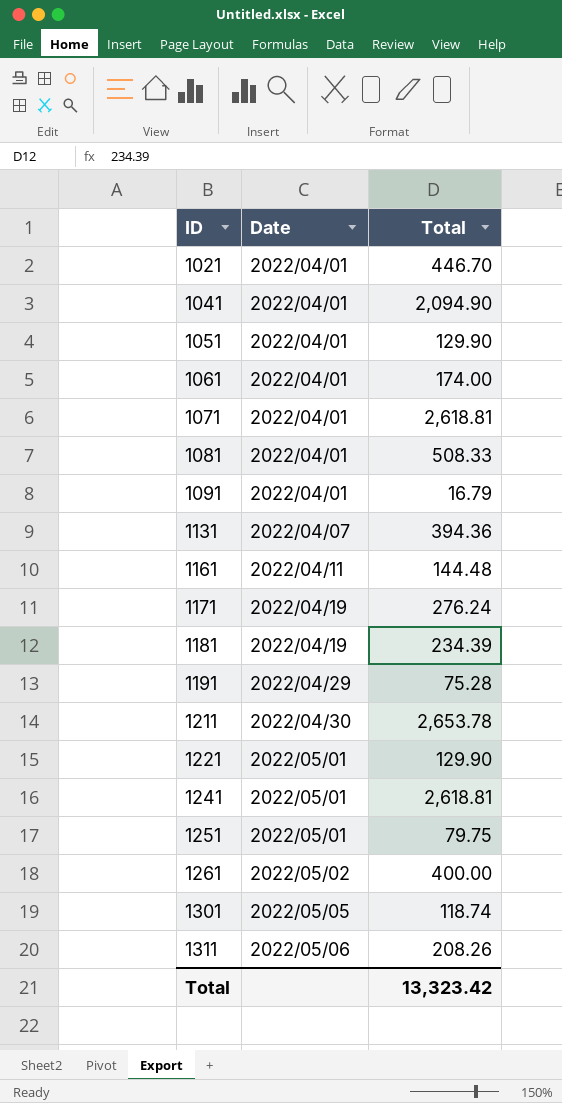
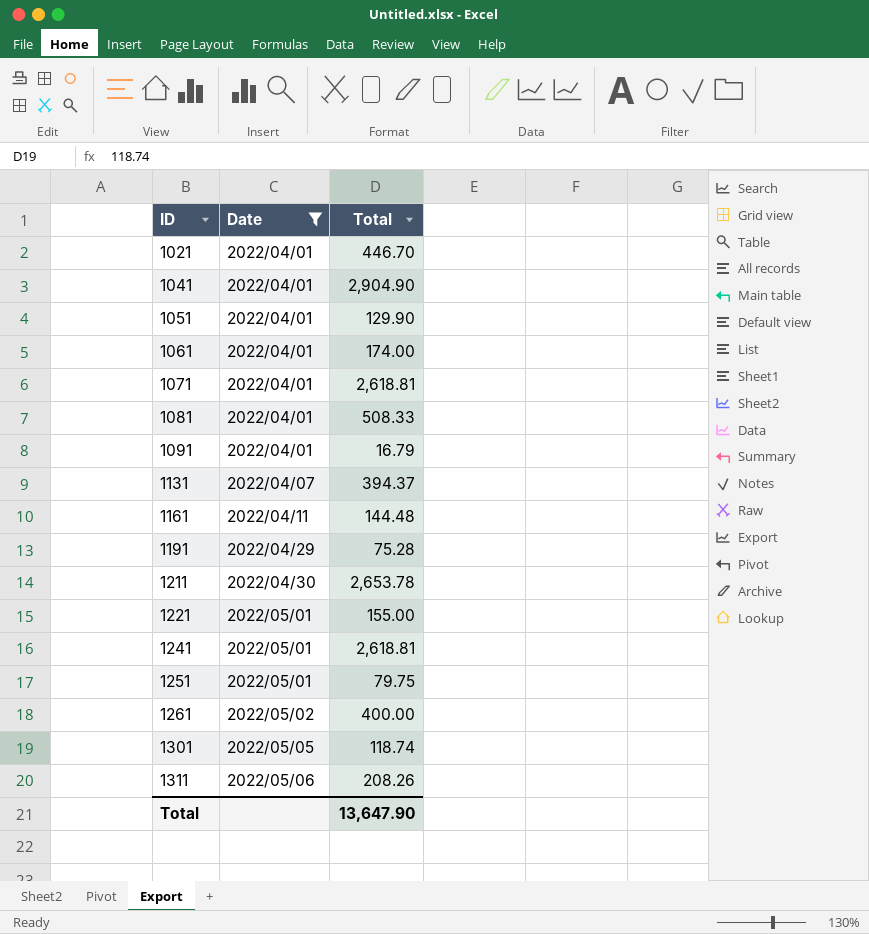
filter: none -> Date != 2022/04/19
1041 | Total: 2,094.90 -> 2,904.90
1131 | Total: 394.36 -> 394.37
1221 | Total: 129.90 -> 155.00
Total | Total: 13,323.42 -> 13,647.90

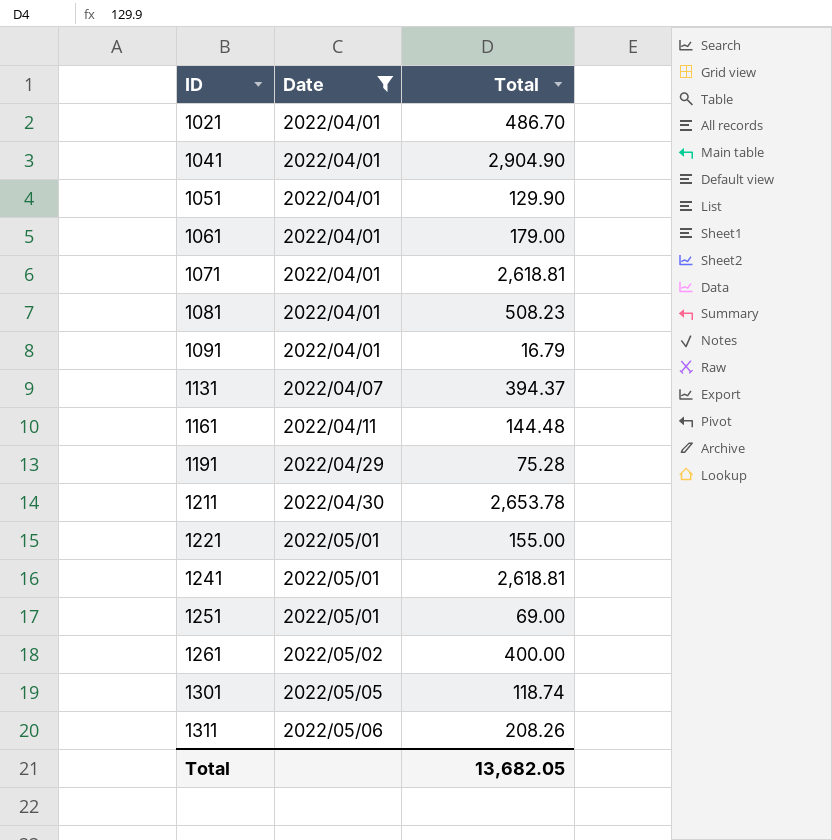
1021 | Total: 446.70 -> 486.70
1061 | Total: 174.00 -> 179.00
1081 | Total: 508.33 -> 508.23
1251 | Total: 79.75 -> 69.00
Total | Total: 13,647.90 -> 13,682.05

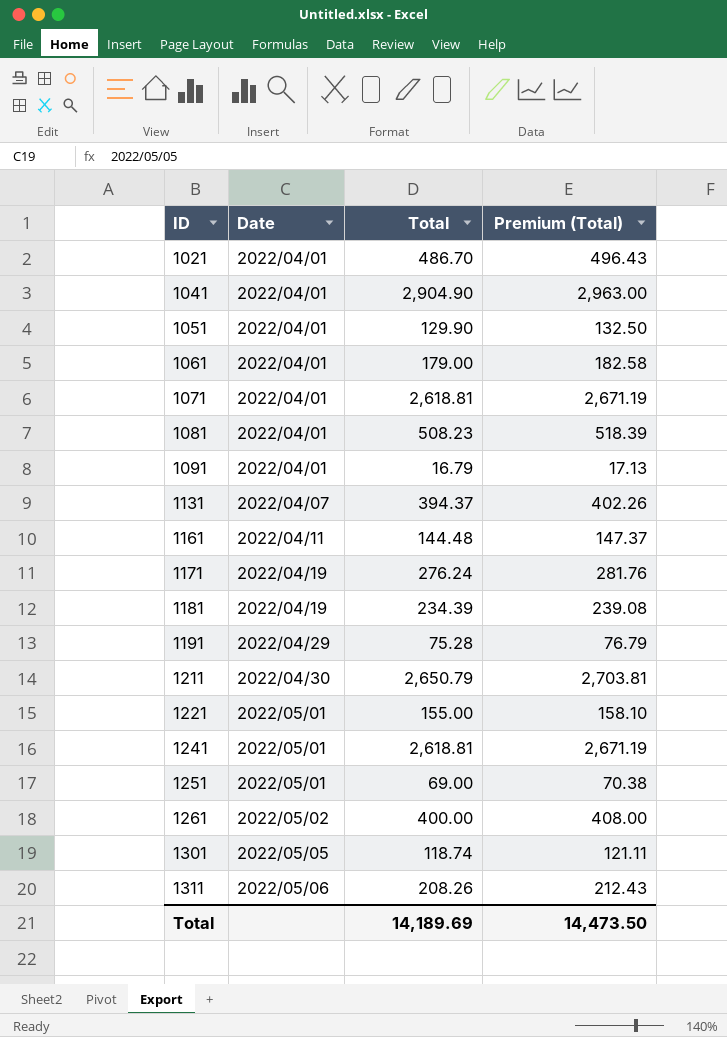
filter: Date != 2022/04/19 -> none
column Premium (Total) | formula: none -> [Total] * 1.02
1211 | Total: 2,653.78 -> 2,650.79
Total | Total: 13,682.05 -> 14,189.69

